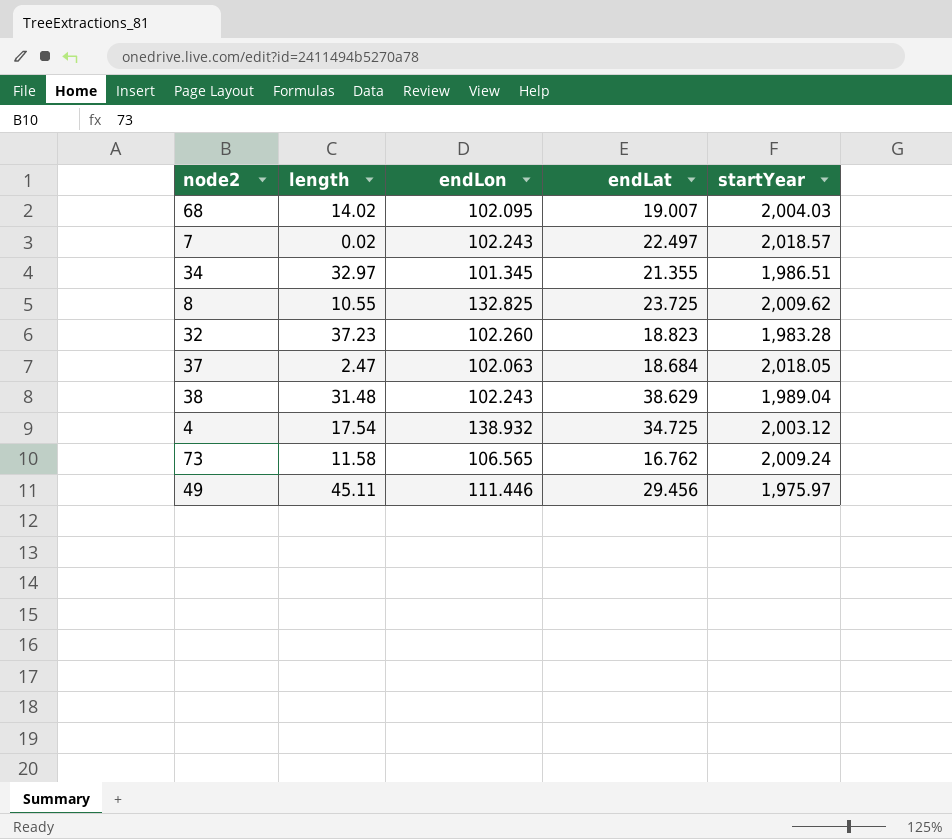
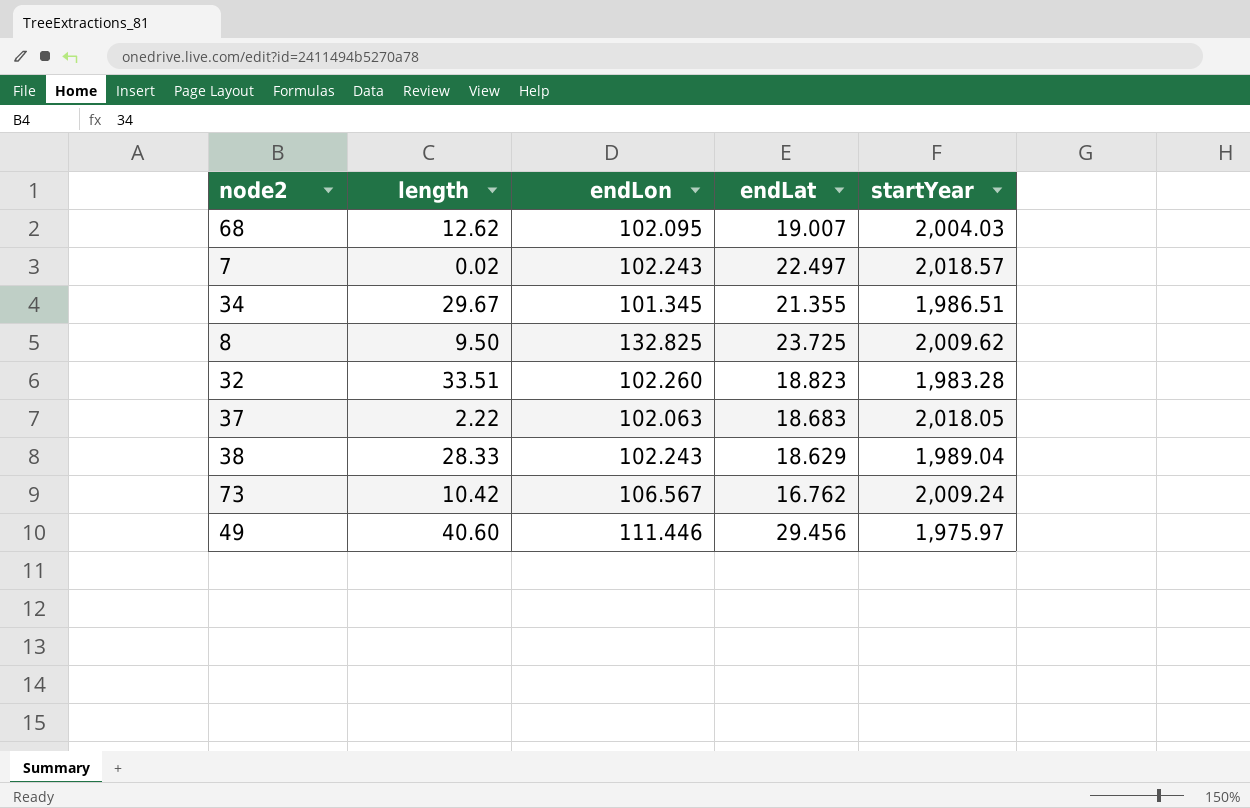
row 4: 17.54 | 138.932 | 34.725 | 2,003.12 -> none
68 | length: 14.02 -> 12.62
34 | length: 32.97 -> 29.67
8 | length: 10.55 -> 9.50
32 | length: 37.23 -> 33.51
37 | length: 2.47 -> 2.22
37 | endLat: 18.684 -> 18.683
38 | length: 31.48 -> 28.33
38 | endLat: 38.629 -> 18.629
73 | length: 11.58 -> 10.42
73 | endLon: 106.565 -> 106.567
49 | length: 45.11 -> 40.60

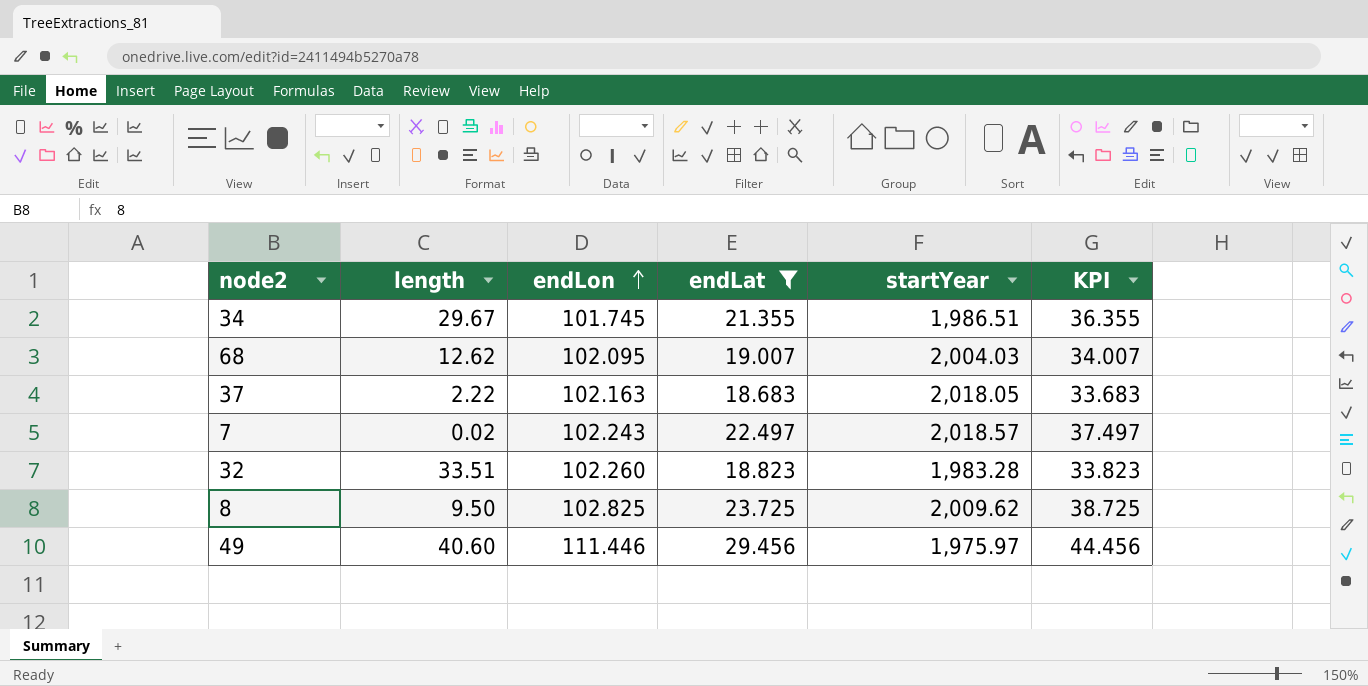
filter: none -> endLat >= 18.683
row order: none -> endLon ascending
column KPI | formula: none -> [endLat] + 15
34 | endLon: 101.345 -> 101.745
37 | endLon: 102.063 -> 102.163
8 | endLon: 132.825 -> 102.825

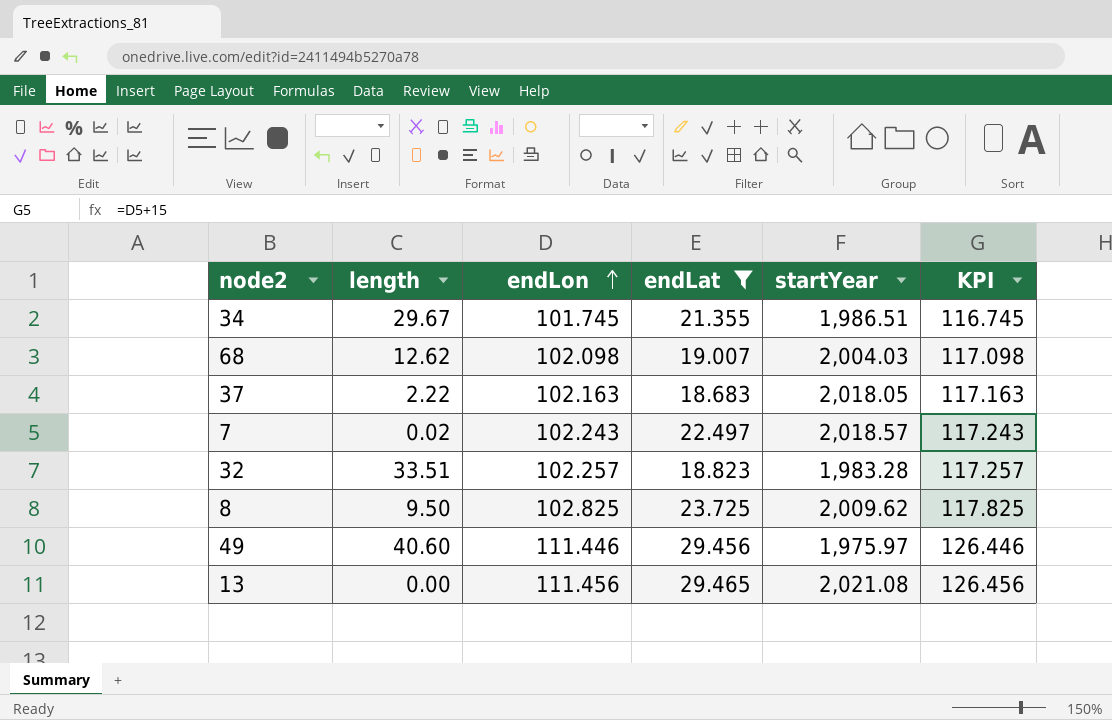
column KPI | formula: [endLat] + 15 -> [endLon] + 15
68 | endLon: 102.095 -> 102.098
32 | endLon: 102.260 -> 102.257
row 13: none -> 0.00 | 111.456 | 29.465 | 2,021.08 | 126.456

